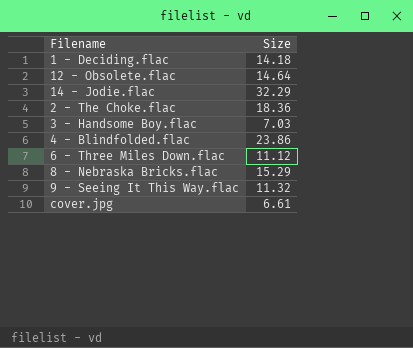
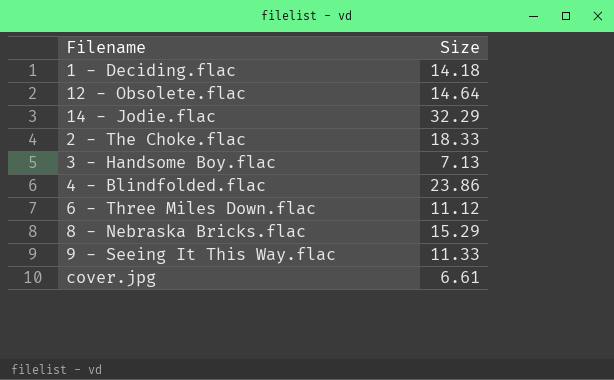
2 - The Choke.flac | Size: 18.36 -> 18.33
3 - Handsome Boy.flac | Size: 7.03 -> 7.13
9 - Seeing It This Way.flac | Size: 11.32 -> 11.33

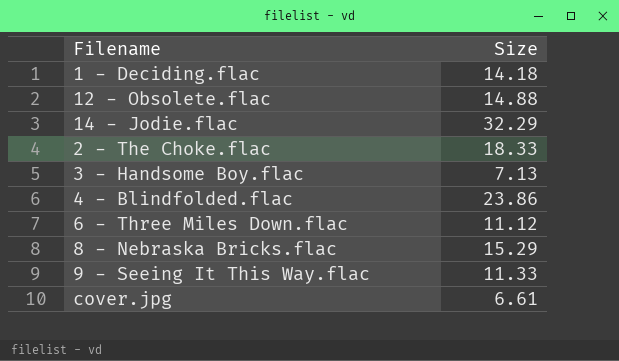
12 - Obsolete.flac | Size: 14.64 -> 14.88

